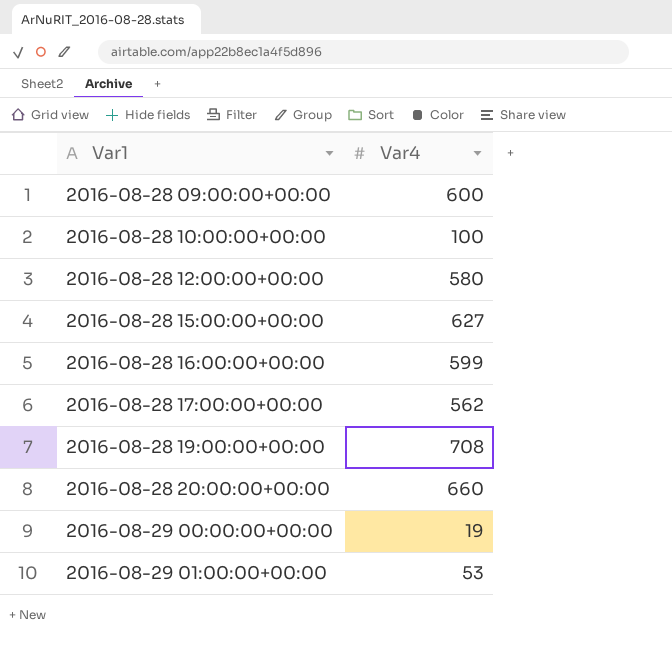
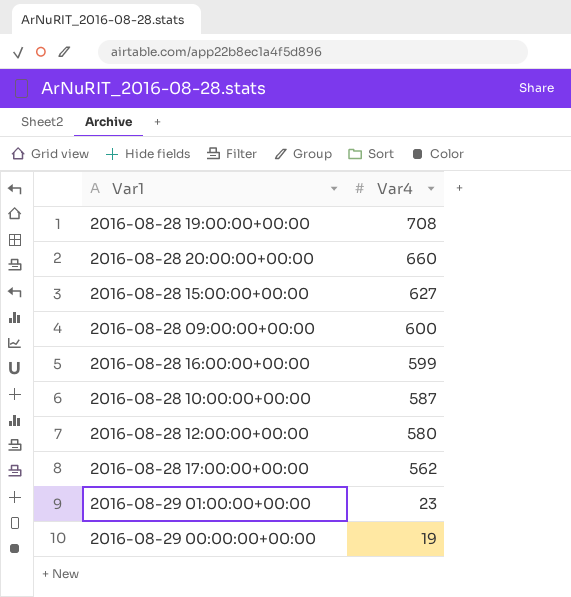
row order: Var1 ascending -> Var4 descending
2016-08-28 10:00:00+00:00 | Var4: 100 -> 587
2016-08-29 01:00:00+00:00 | Var4: 53 -> 23

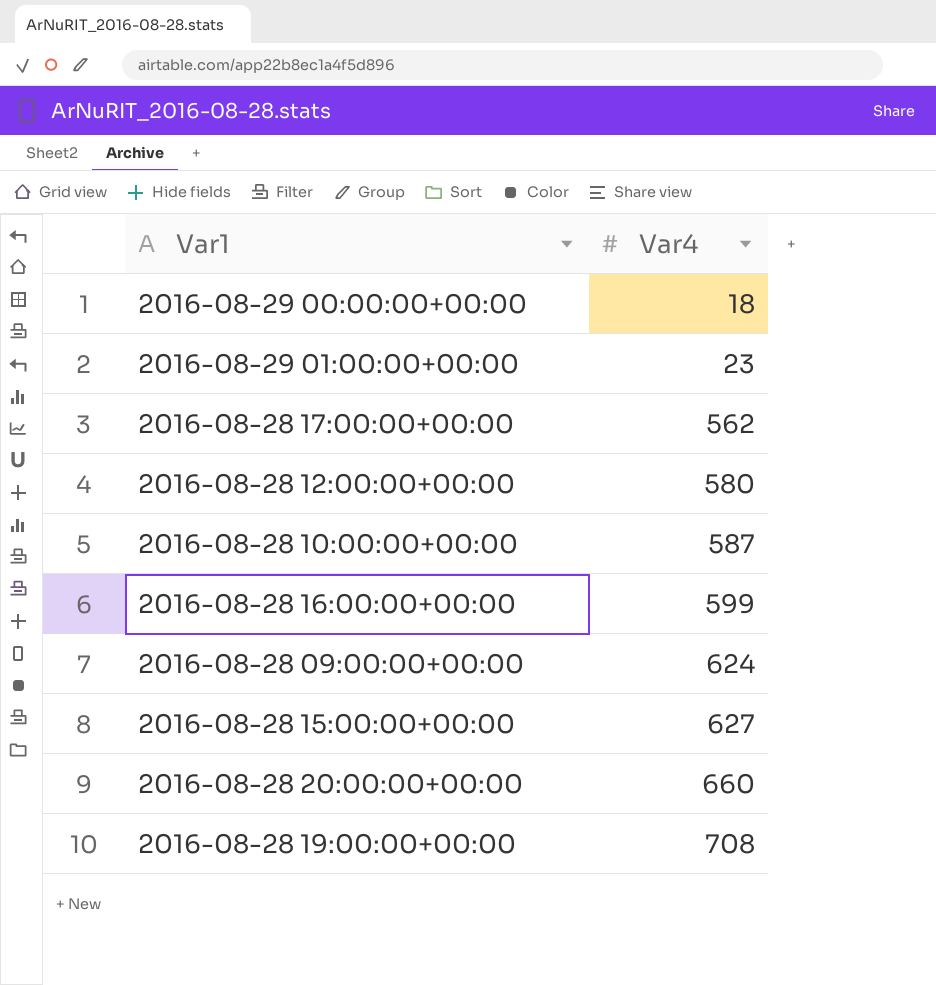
row order: Var4 descending -> Var4 ascending
2016-08-29 00:00:00+00:00 | Var4: 19 -> 18
2016-08-28 09:00:00+00:00 | Var4: 600 -> 624

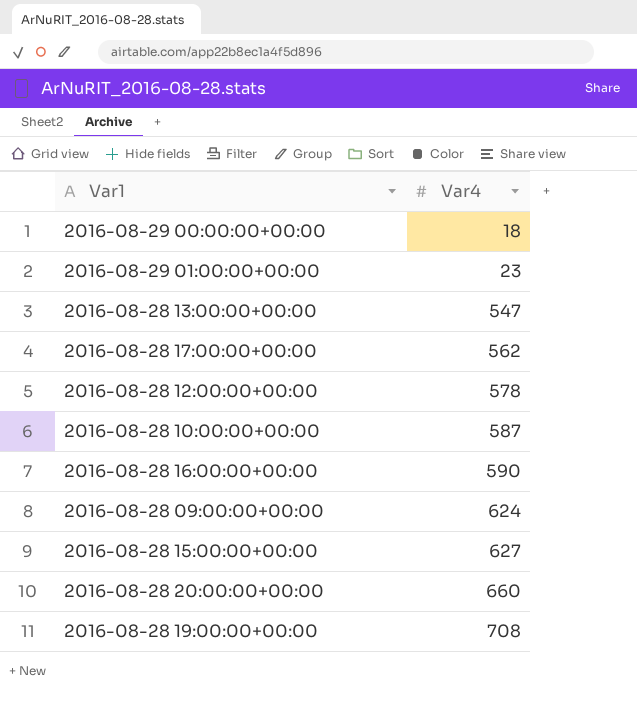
row 2016-08-28 13:00:00+00:00: none -> 547
2016-08-28 12:00:00+00:00 | Var4: 580 -> 578
2016-08-28 16:00:00+00:00 | Var4: 599 -> 590

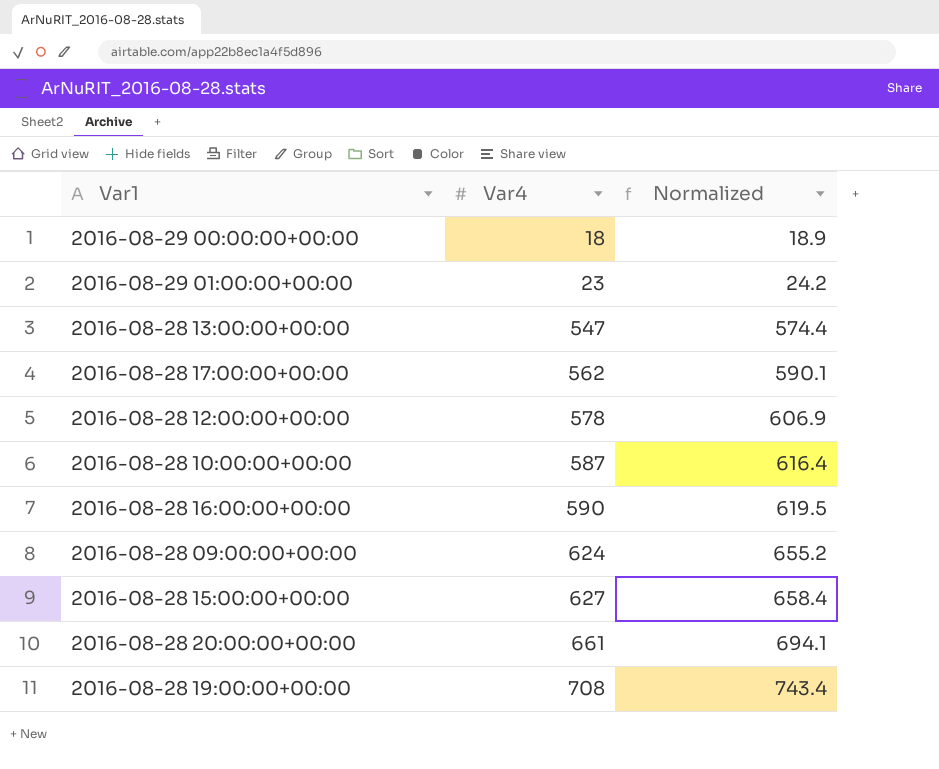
column Normalized | formula: none -> [Var4] * 1.05
2016-08-28 20:00:00+00:00 | Var4: 660 -> 661

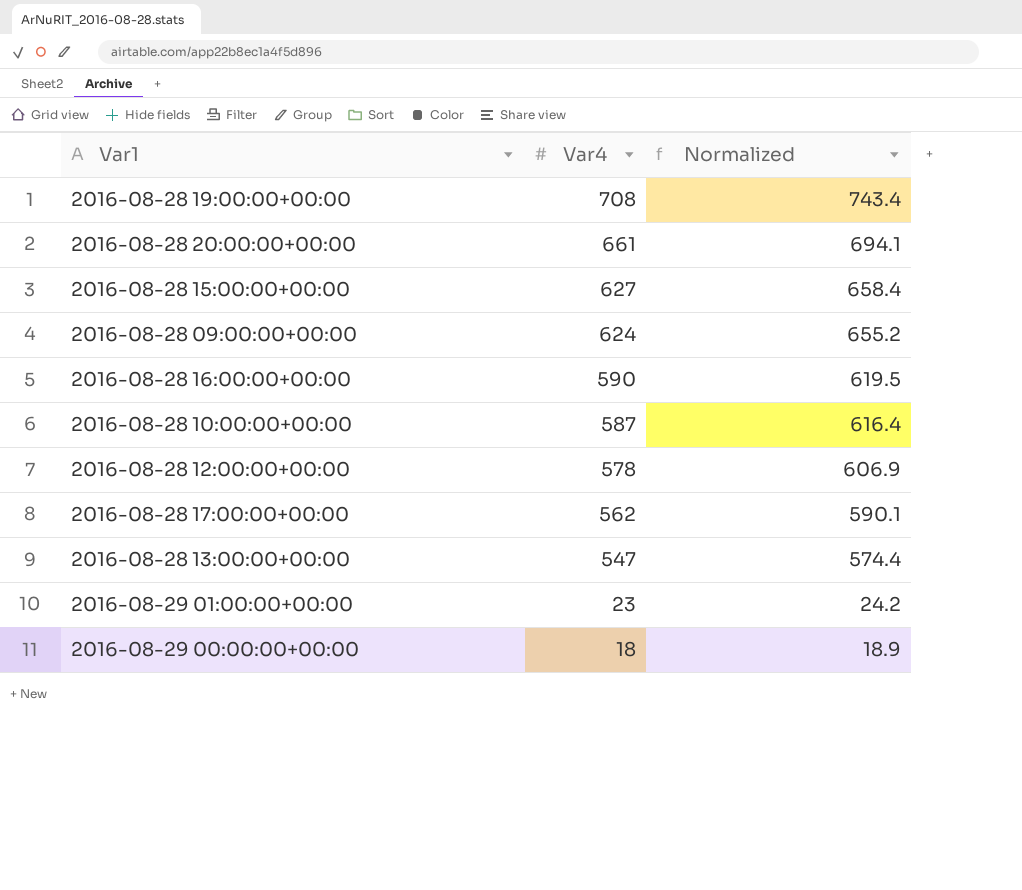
row order: Var4 ascending -> Var4 descending

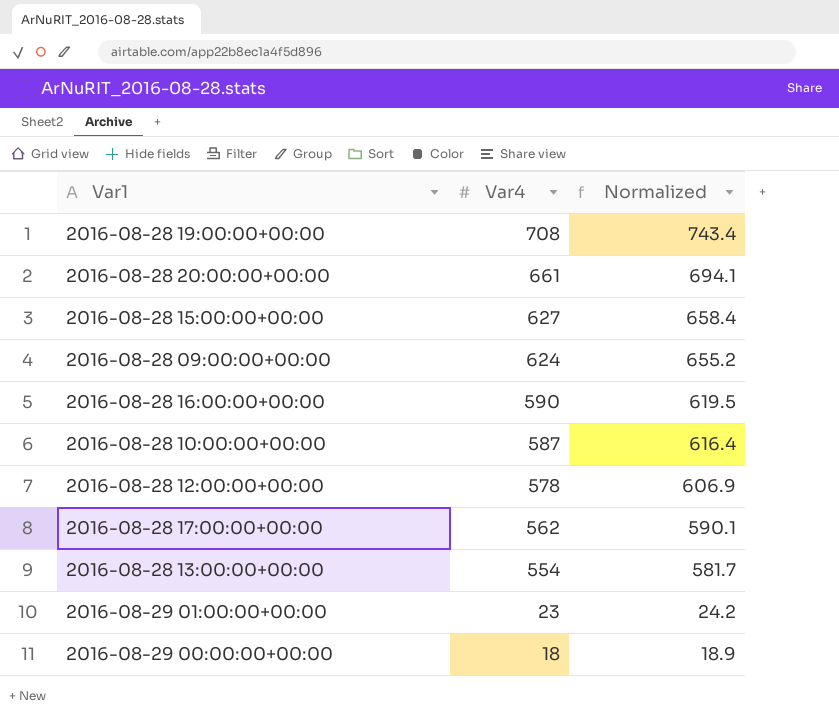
2016-08-28 13:00:00+00:00 | Var4: 547 -> 554
2016-08-28 13:00:00+00:00 | Normalized: 574.4 -> 581.7

